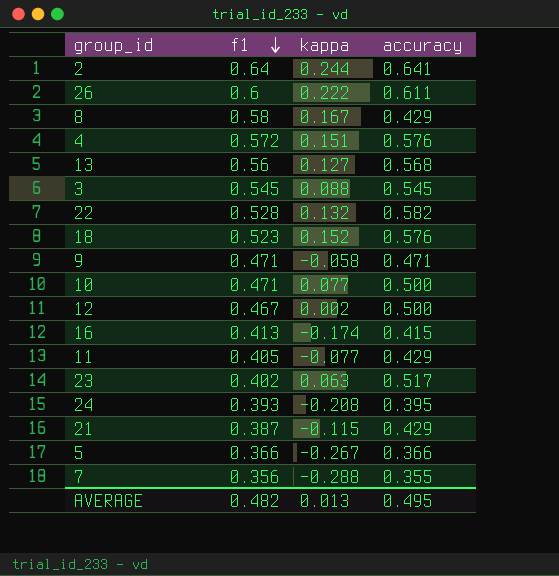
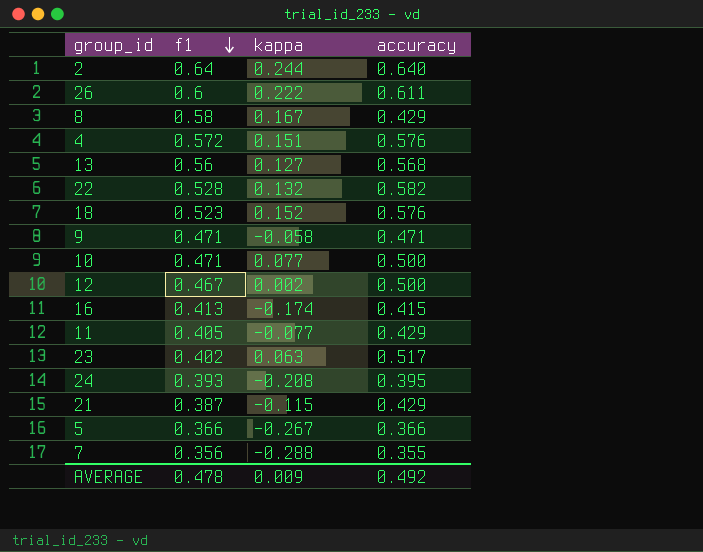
row 3: 0.545 | 0.088 | 0.545 -> none
2 | accuracy: 0.641 -> 0.640
AVERAGE | f1: 0.482 -> 0.478
AVERAGE | kappa: 0.013 -> 0.009
AVERAGE | accuracy: 0.495 -> 0.492

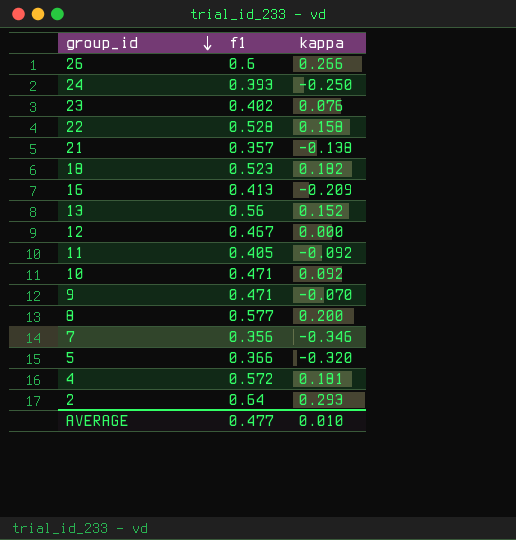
row order: f1 descending -> group_id descending
column accuracy | position: 4 -> none
26 | kappa: 0.222 -> 0.266
24 | kappa: -0.208 -> -0.250
23 | kappa: 0.063 -> 0.076
22 | kappa: 0.132 -> 0.158
21 | f1: 0.387 -> 0.357
21 | kappa: -0.115 -> -0.138
18 | kappa: 0.152 -> 0.182
16 | kappa: -0.174 -> -0.209
13 | kappa: 0.127 -> 0.152
12 | kappa: 0.002 -> 0.000
11 | kappa: -0.077 -> -0.092
10 | kappa: 0.077 -> 0.092
9 | kappa: -0.058 -> -0.070
8 | f1: 0.58 -> 0.577
8 | kappa: 0.167 -> 0.200
7 | kappa: -0.288 -> -0.346
5 | kappa: -0.267 -> -0.320
4 | kappa: 0.151 -> 0.181
2 | kappa: 0.244 -> 0.293
AVERAGE | f1: 0.478 -> 0.477
AVERAGE | kappa: 0.009 -> 0.010

